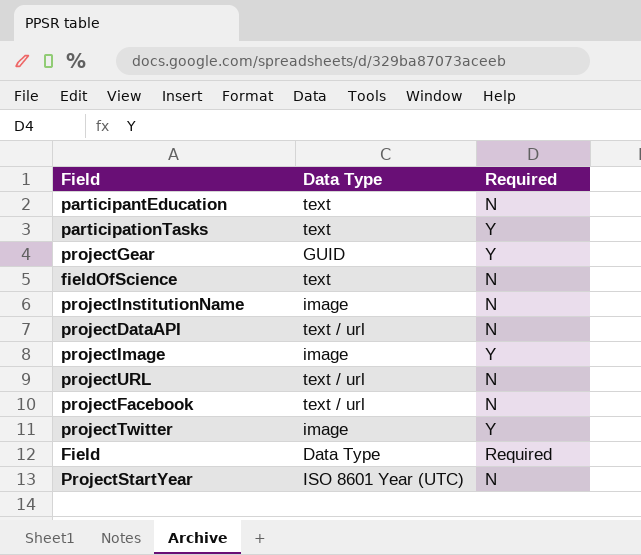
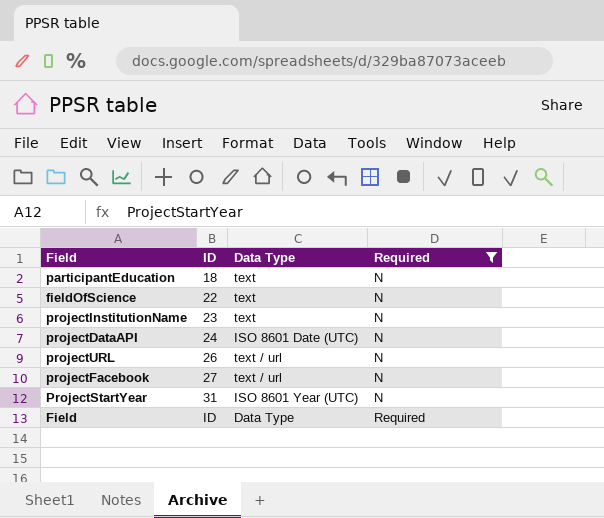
filter: none -> Required != Y
row order: none -> ID ascending
column ID | position: none -> 2
projectInstitutionName | Data Type: image -> text
projectDataAPI | Data Type: text / url -> ISO 8601 Date (UTC)

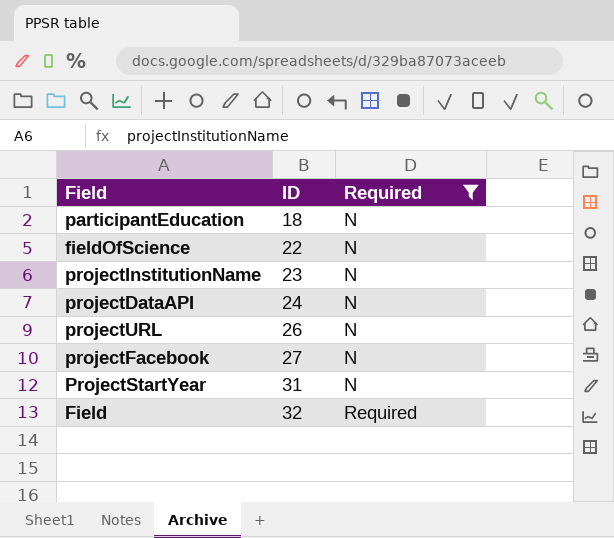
column Data Type | position: 3 -> none
Field | ID: ID -> 32

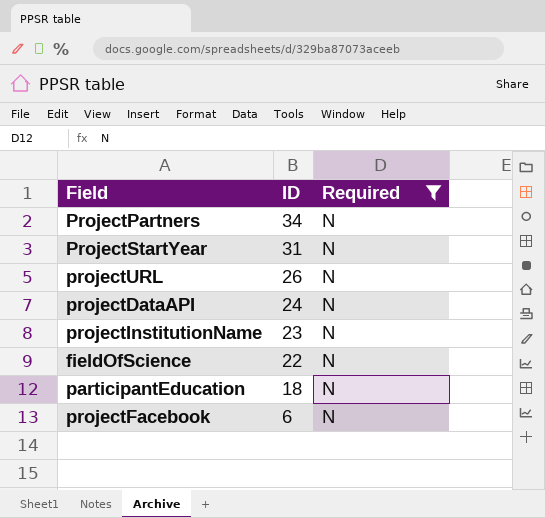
row order: ID ascending -> ID descending
row Field: 32 | Required -> none
row ProjectPartners: none -> 34 | N
projectFacebook | ID: 27 -> 6

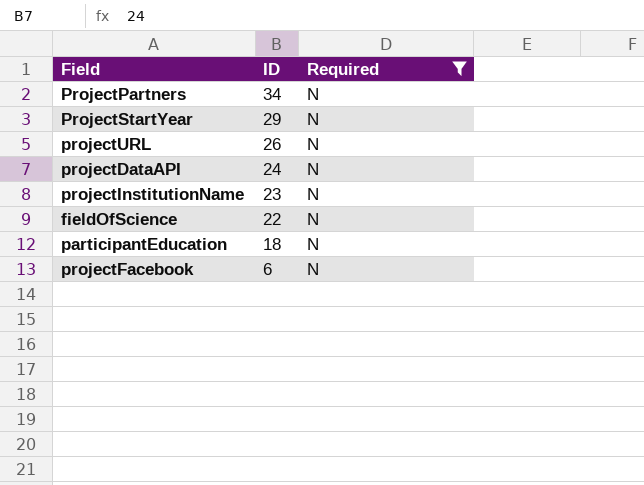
ProjectStartYear | ID: 31 -> 29

